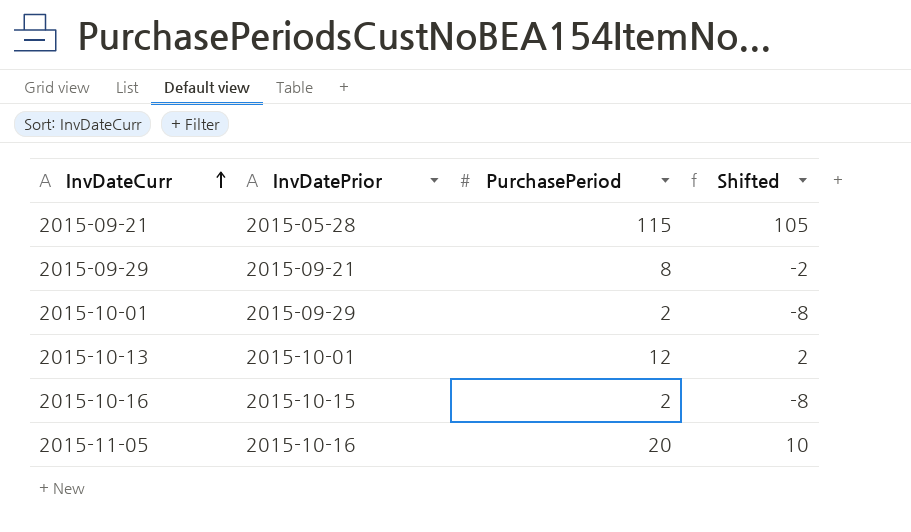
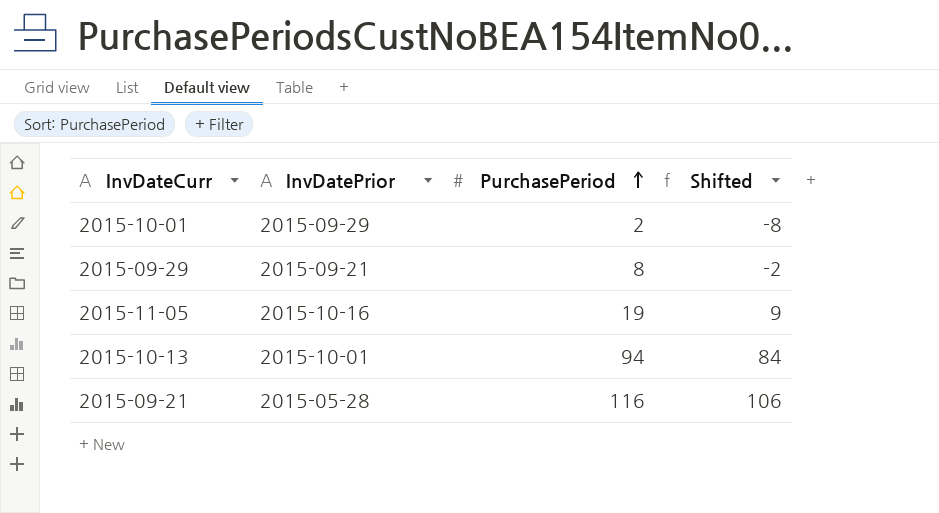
row order: InvDateCurr ascending -> PurchasePeriod ascending
row 2015-10-16: 2015-10-15 | 2 | -8 -> none
2015-11-05 | PurchasePeriod: 20 -> 19
2015-11-05 | Shifted: 10 -> 9
2015-10-13 | PurchasePeriod: 12 -> 94
2015-10-13 | Shifted: 2 -> 84
2015-09-21 | PurchasePeriod: 115 -> 116
2015-09-21 | Shifted: 105 -> 106

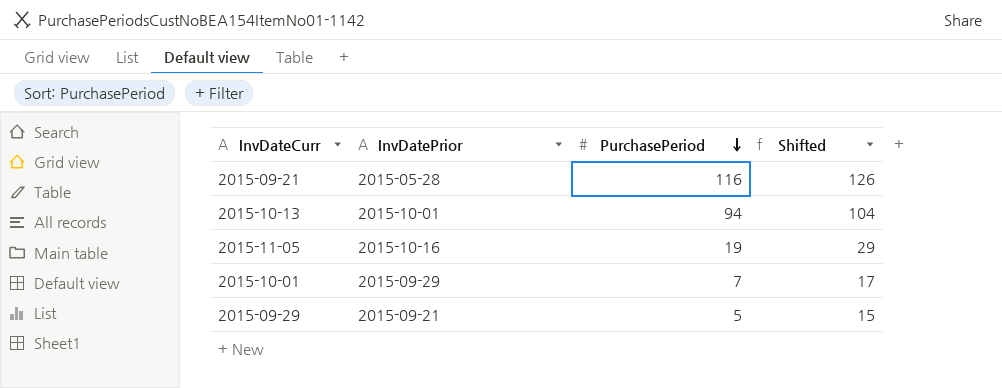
row order: PurchasePeriod ascending -> PurchasePeriod descending
column Shifted | formula: [PurchasePeriod] - 10 -> [PurchasePeriod] + 10
2015-10-01 | PurchasePeriod: 2 -> 7
2015-09-29 | PurchasePeriod: 8 -> 5

